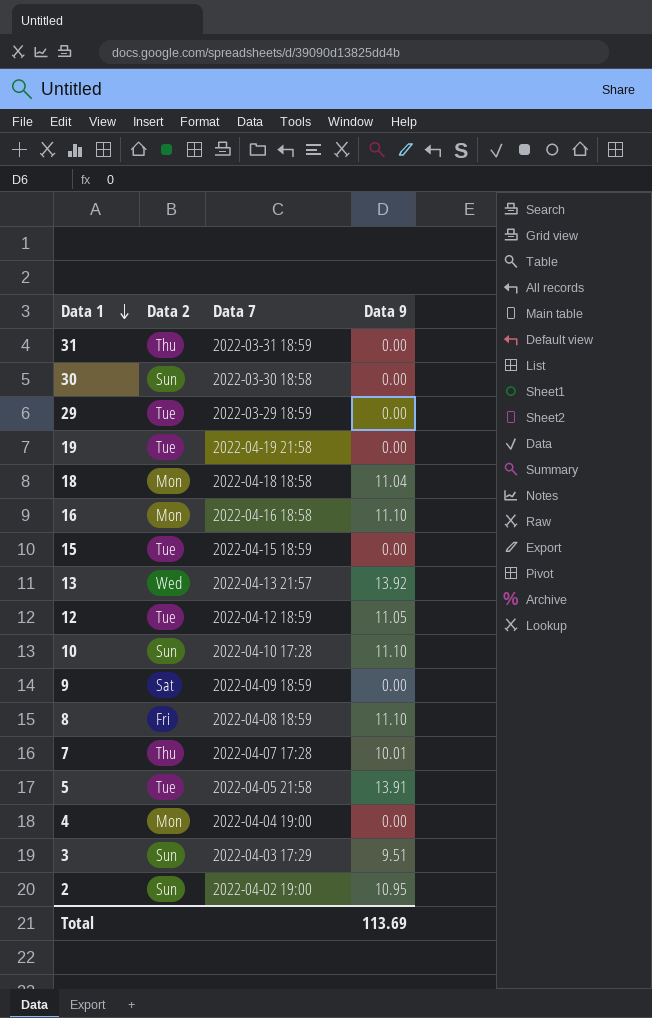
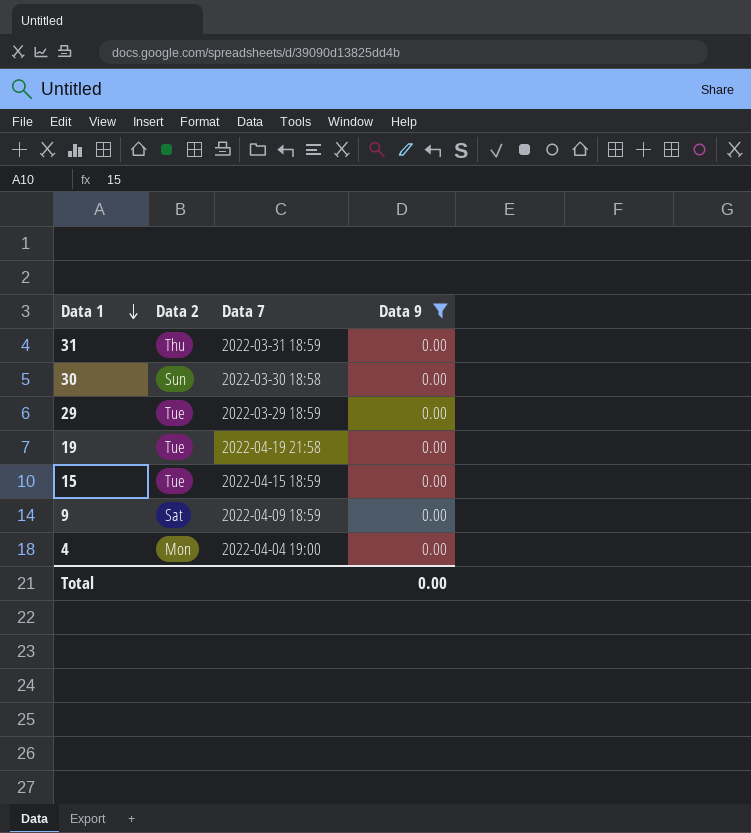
filter: none -> Data 9 = 0.00
Total | Data 9: 113.69 -> 0.00

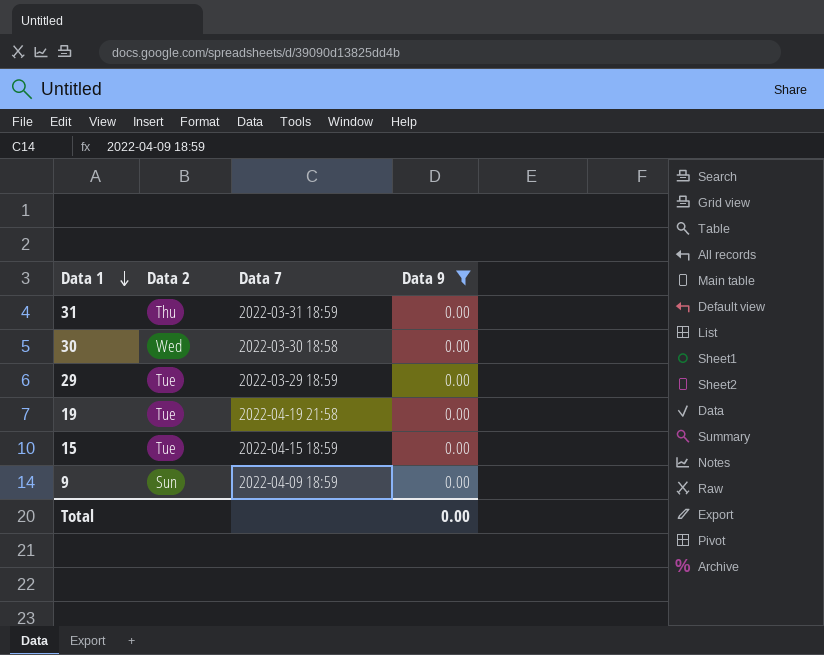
row 4: Mon | 2022-04-04 19:00 | 0.00 -> none
30 | Data 2: Sun -> Wed
9 | Data 2: Sat -> Sun

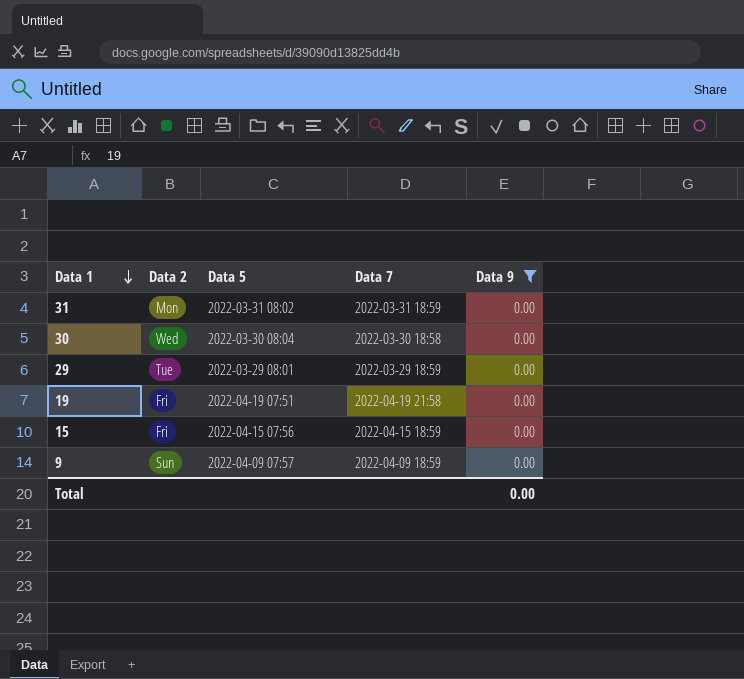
column Data 5 | position: none -> 3
31 | Data 2: Thu -> Mon
19 | Data 2: Tue -> Fri
15 | Data 2: Tue -> Fri

